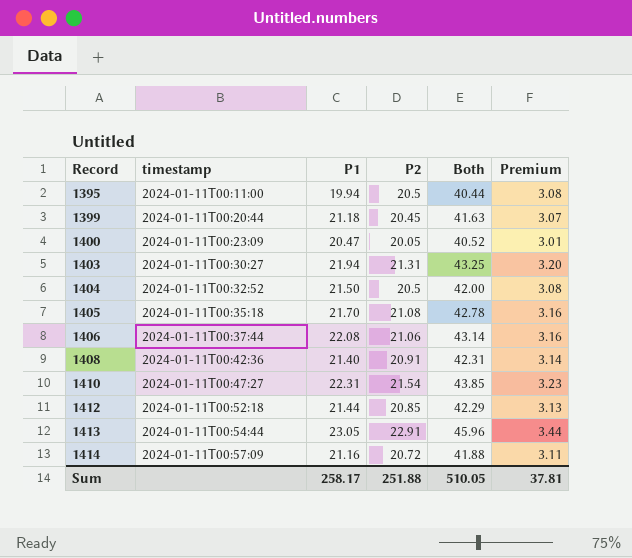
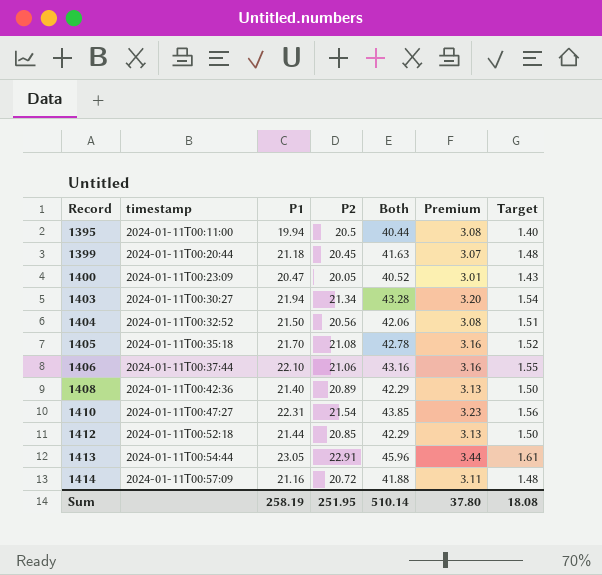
column Target | formula: none -> [P1] * 0.07
1403 | P2: 21.31 -> 21.34
1403 | Both: 43.25 -> 43.28
1404 | P2: 20.5 -> 20.56
1404 | Both: 42.00 -> 42.06
1406 | P1: 22.08 -> 22.10
1406 | Both: 43.14 -> 43.16
1408 | P2: 20.91 -> 20.89
1408 | Both: 42.31 -> 42.29
1408 | Premium: 3.14 -> 3.13
Sum | P1: 258.17 -> 258.19
Sum | P2: 251.88 -> 251.95
Sum | Both: 510.05 -> 510.14
Sum | Premium: 37.81 -> 37.80

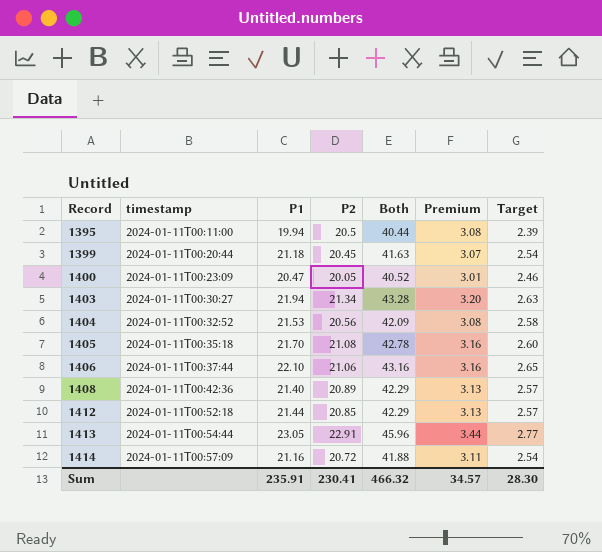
column Target | formula: [P1] * 0.07 -> [P1] * 0.12
row 1410: 2024-01-11T00:47:27 | 22.31 | 21.54 | 43.85 | 3.23 | 1.56 -> none
1404 | P1: 21.50 -> 21.53
1404 | Both: 42.06 -> 42.09
Sum | P1: 258.19 -> 235.91
Sum | P2: 251.95 -> 230.41
Sum | Both: 510.14 -> 466.32
Sum | Premium: 37.80 -> 34.57
Sum | Target: 18.08 -> 28.30

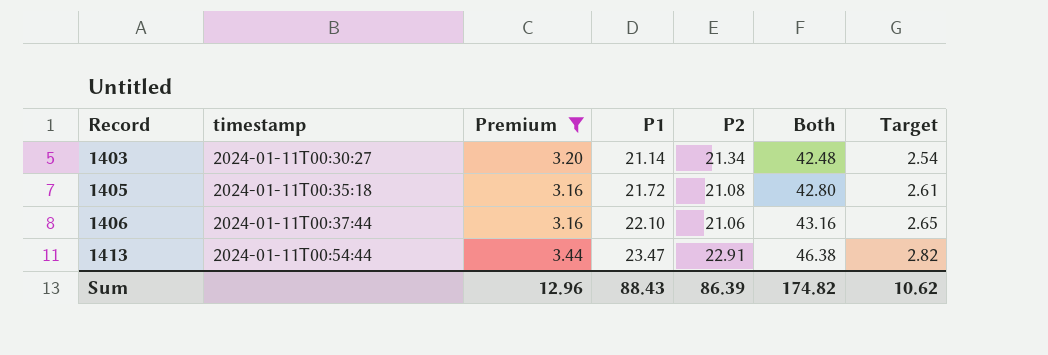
filter: none -> Premium >= 3.16
column Premium | position: 6 -> 3
1403 | P1: 21.94 -> 21.14
1403 | Both: 43.28 -> 42.48
1403 | Target: 2.63 -> 2.54
1405 | P1: 21.70 -> 21.72
1405 | Both: 42.78 -> 42.80
1405 | Target: 2.60 -> 2.61
1413 | P1: 23.05 -> 23.47
1413 | Both: 45.96 -> 46.38
1413 | Target: 2.77 -> 2.82
Sum | Premium: 34.57 -> 12.96
Sum | P1: 235.91 -> 88.43
Sum | P2: 230.41 -> 86.39
Sum | Both: 466.32 -> 174.82
Sum | Target: 28.30 -> 10.62

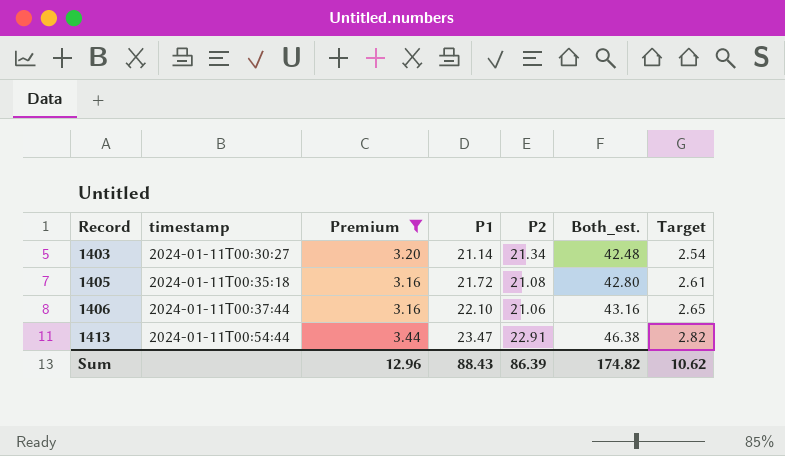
column name: Both -> Both_est.

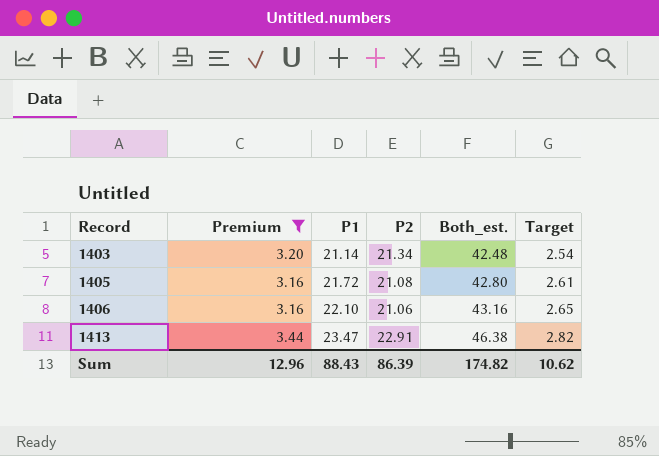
column timestamp | position: 2 -> none

